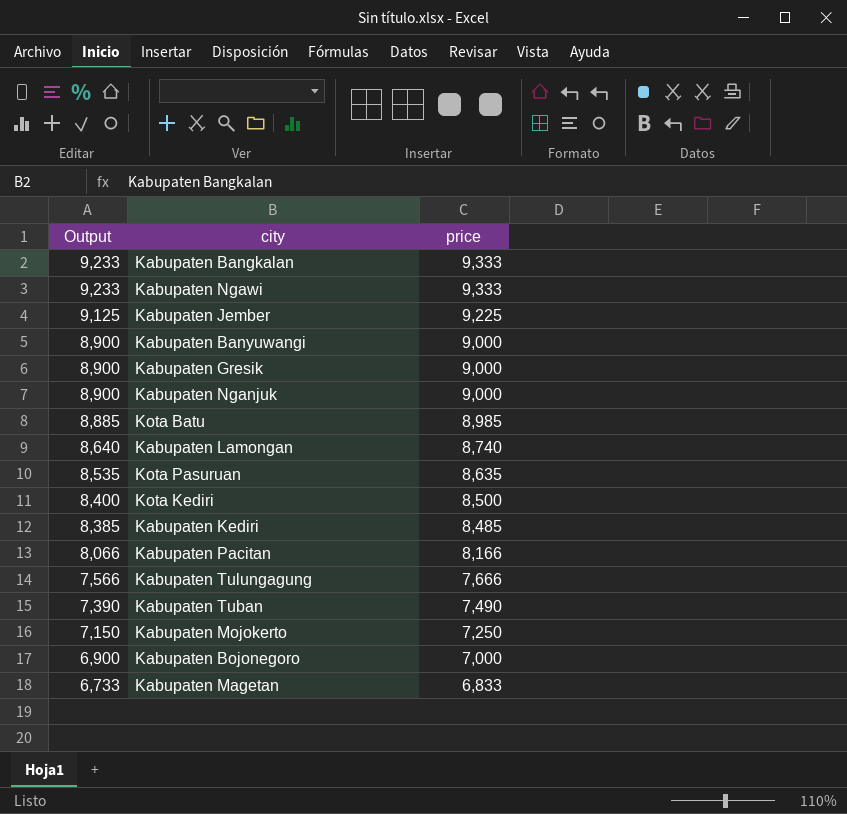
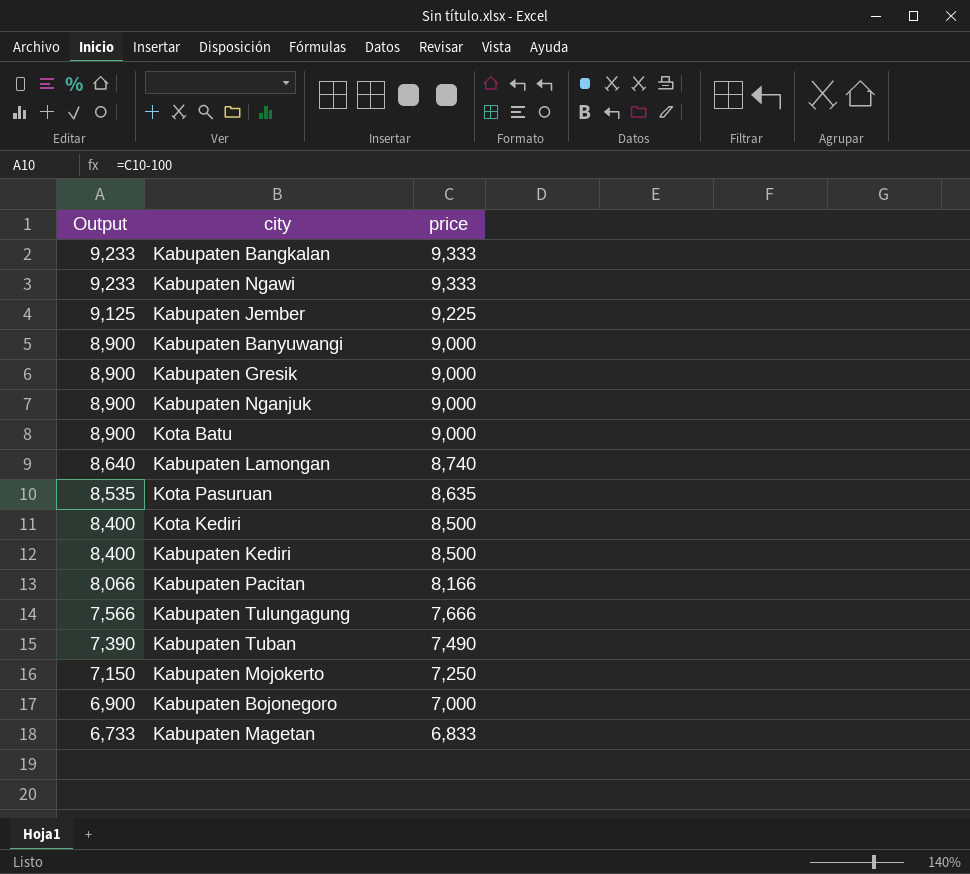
Kota Batu | Output: 8,885 -> 8,900
Kota Batu | price: 8,985 -> 9,000
Kabupaten Kediri | Output: 8,385 -> 8,400
Kabupaten Kediri | price: 8,485 -> 8,500

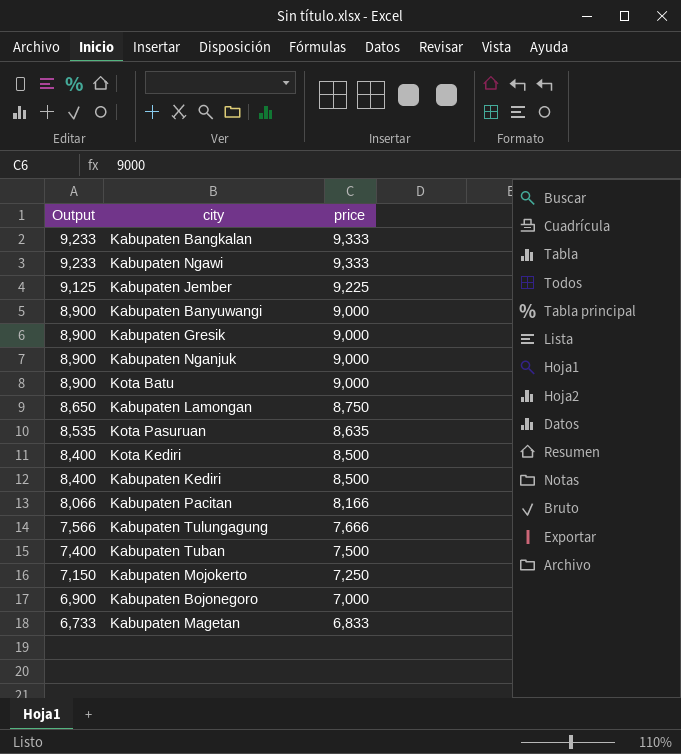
Kabupaten Lamongan | Output: 8,640 -> 8,650
Kabupaten Lamongan | price: 8,740 -> 8,750
Kabupaten Tuban | Output: 7,390 -> 7,400
Kabupaten Tuban | price: 7,490 -> 7,500

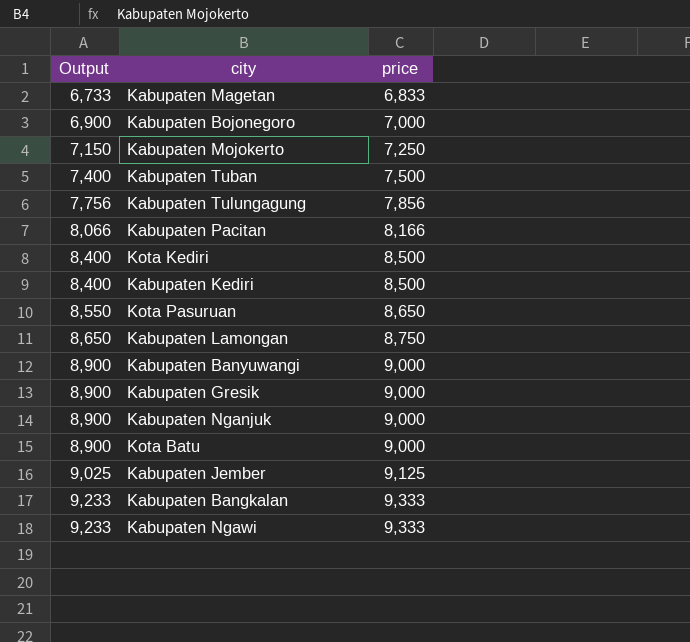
row order: Output descending -> Output ascending
Kabupaten Tulungagung | Output: 7,566 -> 7,756
Kabupaten Tulungagung | price: 7,666 -> 7,856
Kota Pasuruan | Output: 8,535 -> 8,550
Kota Pasuruan | price: 8,635 -> 8,650
Kabupaten Jember | Output: 9,125 -> 9,025
Kabupaten Jember | price: 9,225 -> 9,125

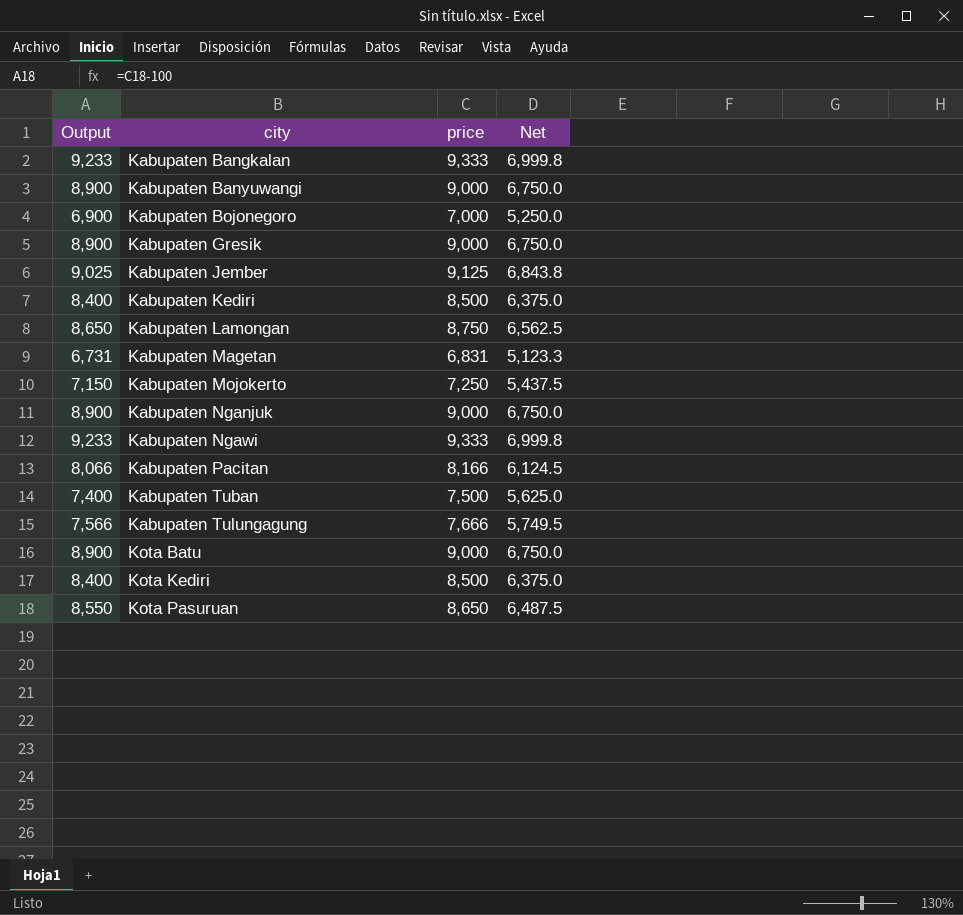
row order: Output ascending -> city ascending
column Net | formula: none -> [price] * 0.75
Kabupaten Magetan | Output: 6,733 -> 6,731
Kabupaten Magetan | price: 6,833 -> 6,831
Kabupaten Tulungagung | Output: 7,756 -> 7,566
Kabupaten Tulungagung | price: 7,856 -> 7,666

